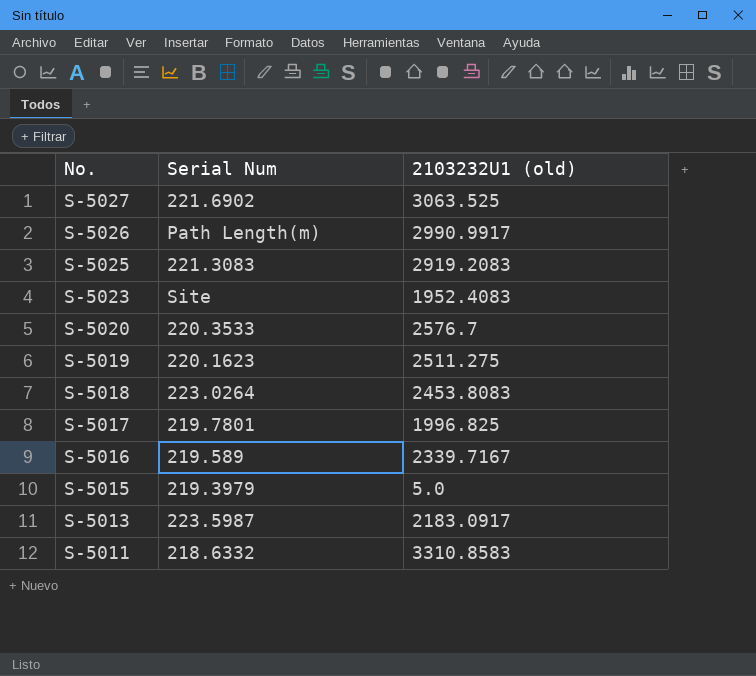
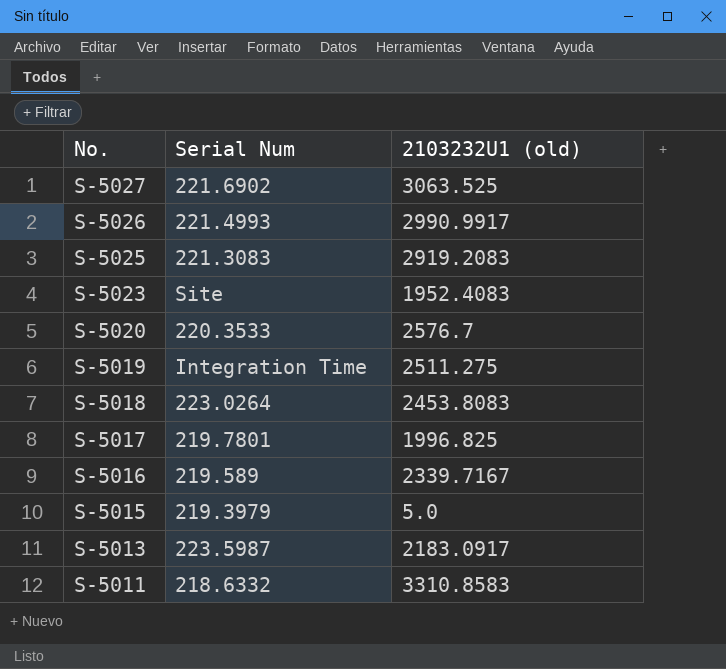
S-5026 | Serial Num: Path Length(m) -> 221.4993
S-5019 | Serial Num: 220.1623 -> Integration Time

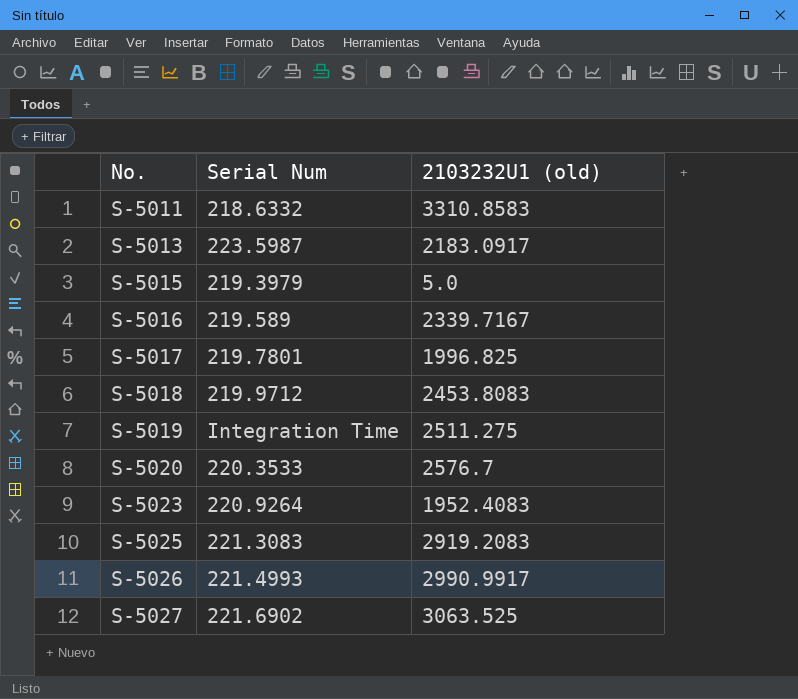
row order: No. descending -> No. ascending
S-5018 | Serial Num: 223.0264 -> 219.9712
S-5023 | Serial Num: Site -> 220.9264

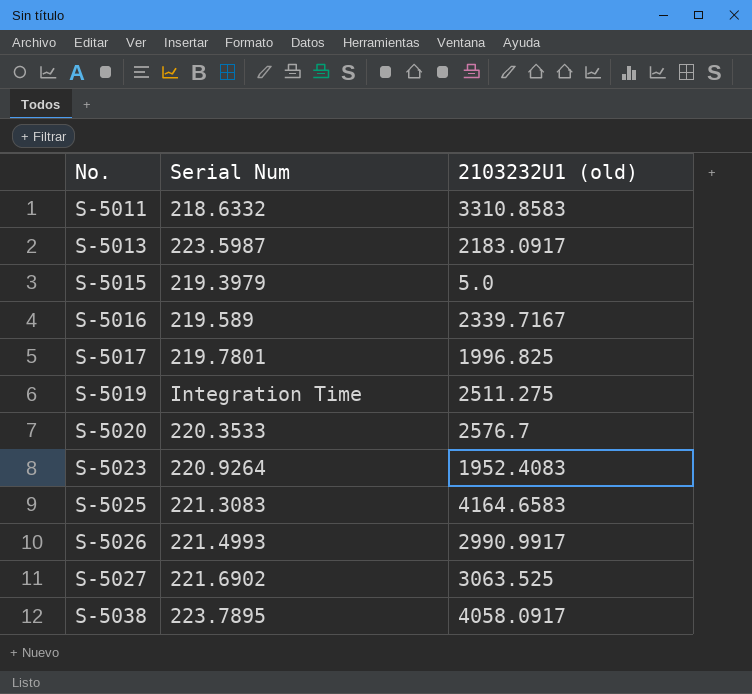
row S-5018: 219.9712 | 2453.8083 -> none
S-5025 | 2103232U1 (old): 2919.2083 -> 4164.6583
row S-5038: none -> 223.7895 | 4058.0917

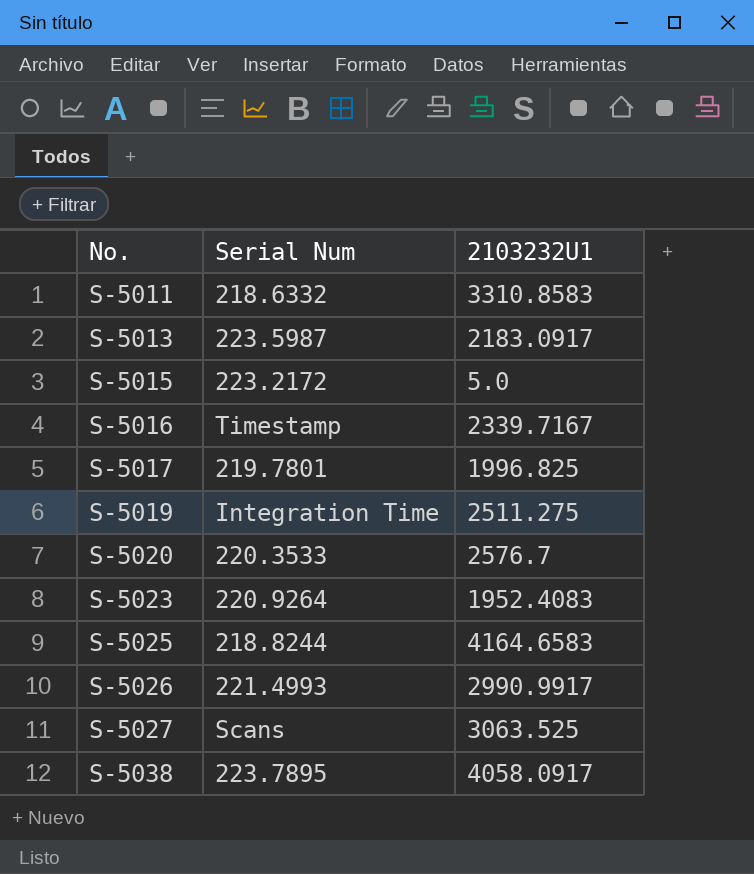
column name: 2103232U1 (old) -> 2103232U1
S-5015 | Serial Num: 219.3979 -> 223.2172
S-5016 | Serial Num: 219.589 -> Timestamp
S-5025 | Serial Num: 221.3083 -> 218.8244
S-5027 | Serial Num: 221.6902 -> Scans

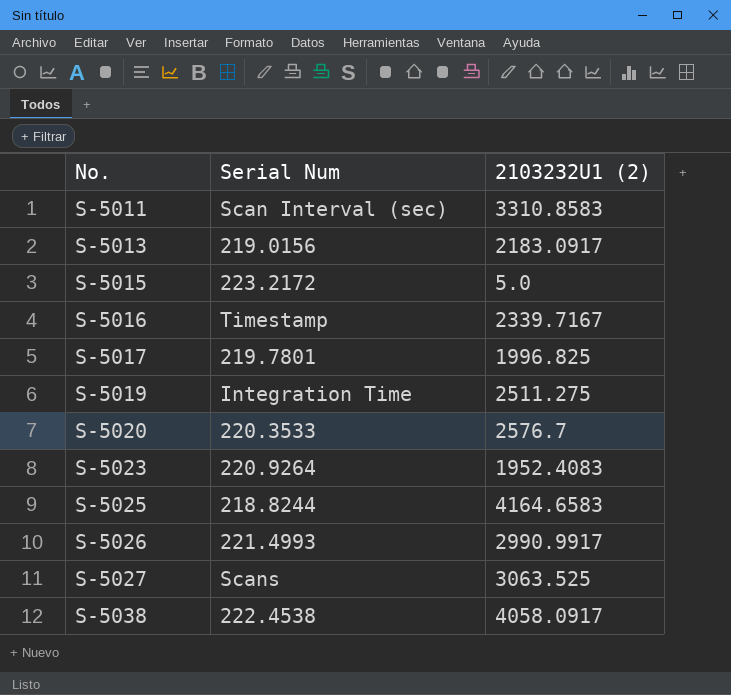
column name: 2103232U1 -> 2103232U1 (2)
S-5011 | Serial Num: 218.6332 -> Scan Interval (sec)
S-5013 | Serial Num: 223.5987 -> 219.0156
S-5038 | Serial Num: 223.7895 -> 222.4538

